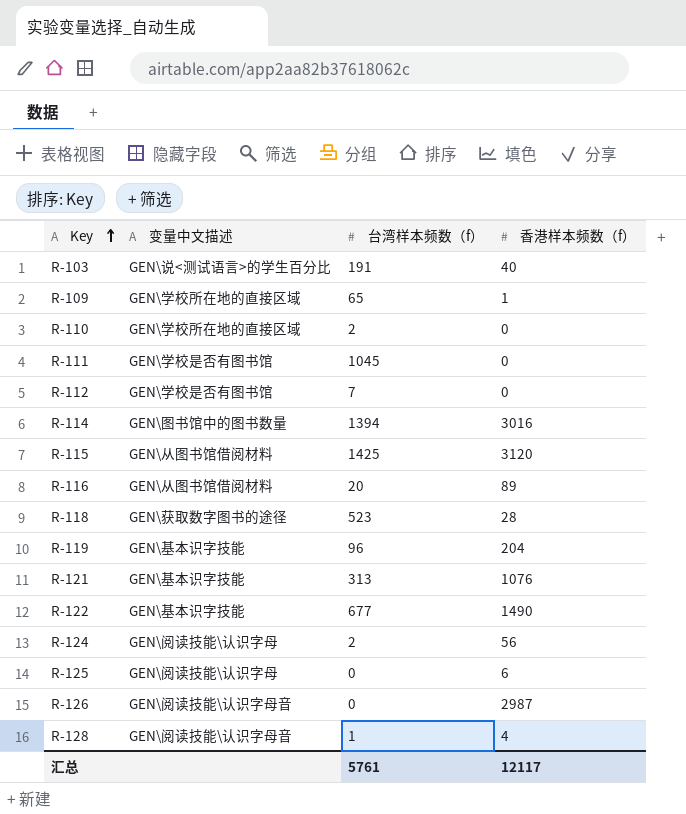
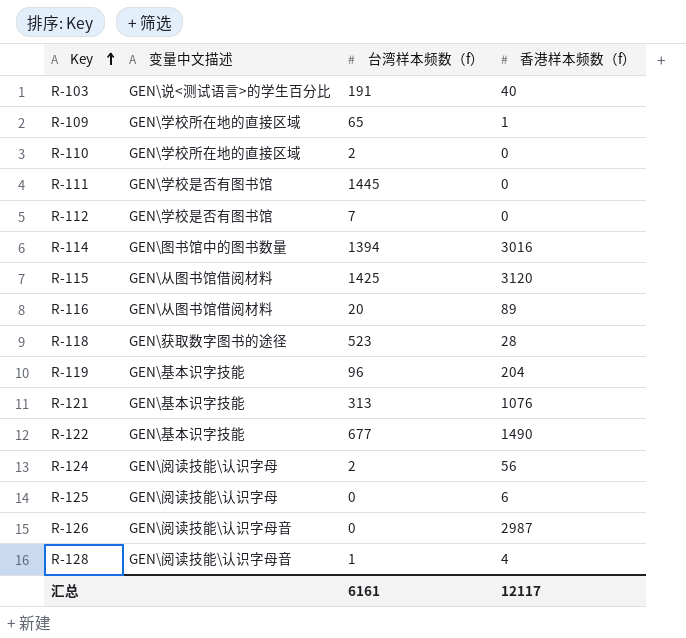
R-111 | 台湾样本频数（f）: 1045 -> 1445
汇总 | 台湾样本频数（f）: 5761 -> 6161

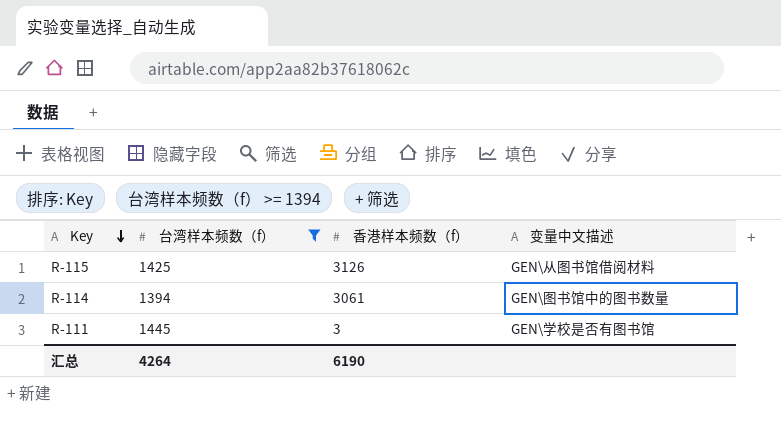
filter: none -> 台湾样本频数（f） >= 1394
row order: Key ascending -> Key descending
column 变量中文描述 | position: 2 -> 4
R-115 | 香港样本频数（f）: 3120 -> 3126
R-114 | 香港样本频数（f）: 3016 -> 3061
R-111 | 香港样本频数（f）: 0 -> 3
汇总 | 台湾样本频数（f）: 6161 -> 4264
汇总 | 香港样本频数（f）: 12117 -> 6190

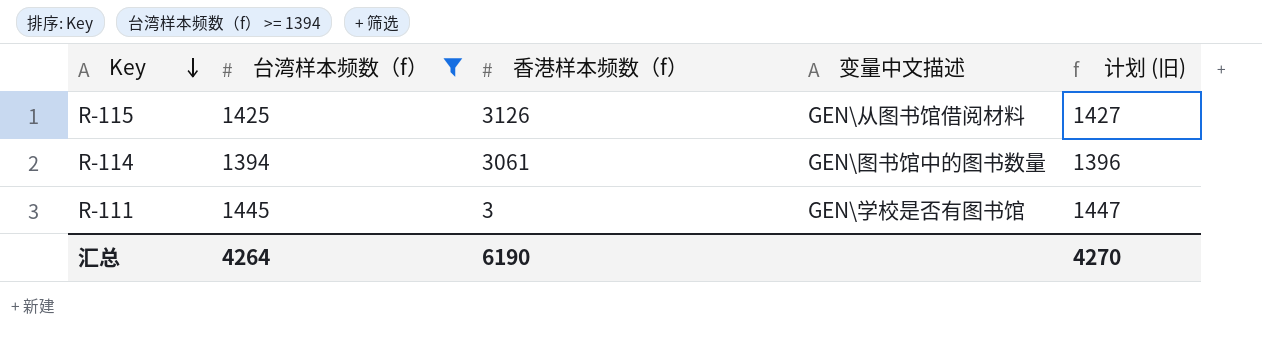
column 计划 (旧) | formula: none -> [台湾样本频数（f）] + 2

